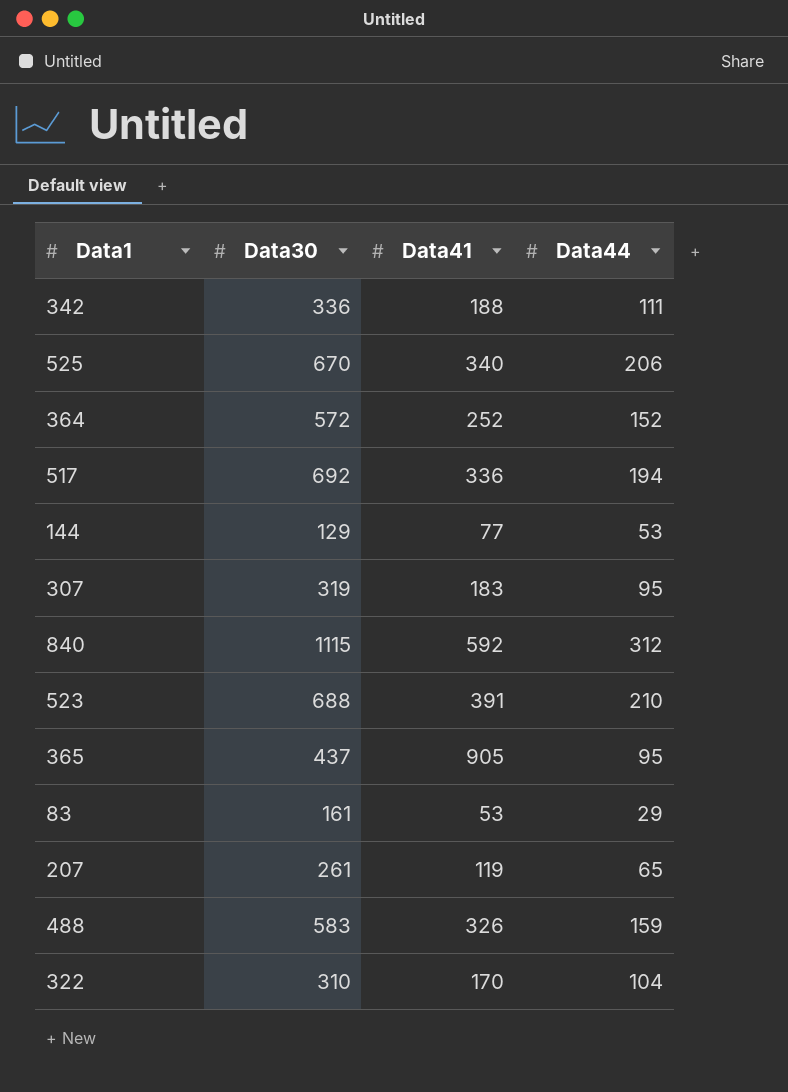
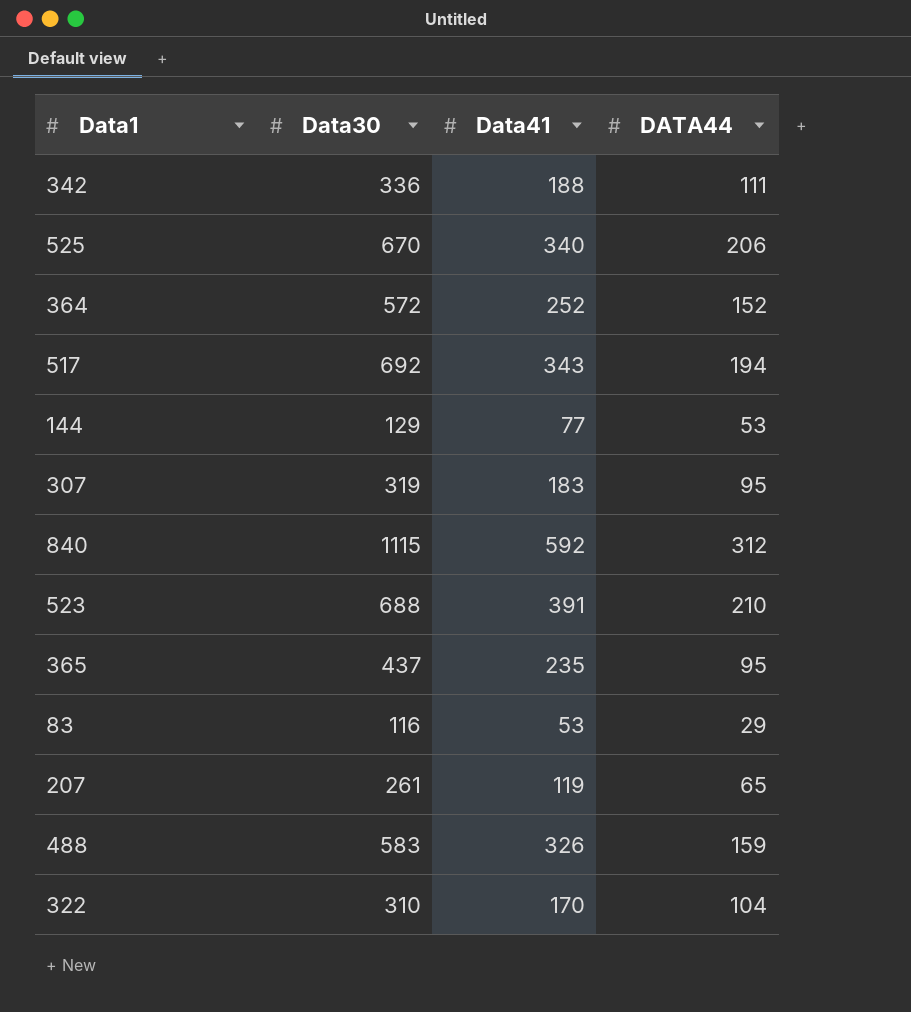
column name: Data44 -> DATA44
517 | Data41: 336 -> 343
365 | Data41: 905 -> 235
83 | Data30: 161 -> 116

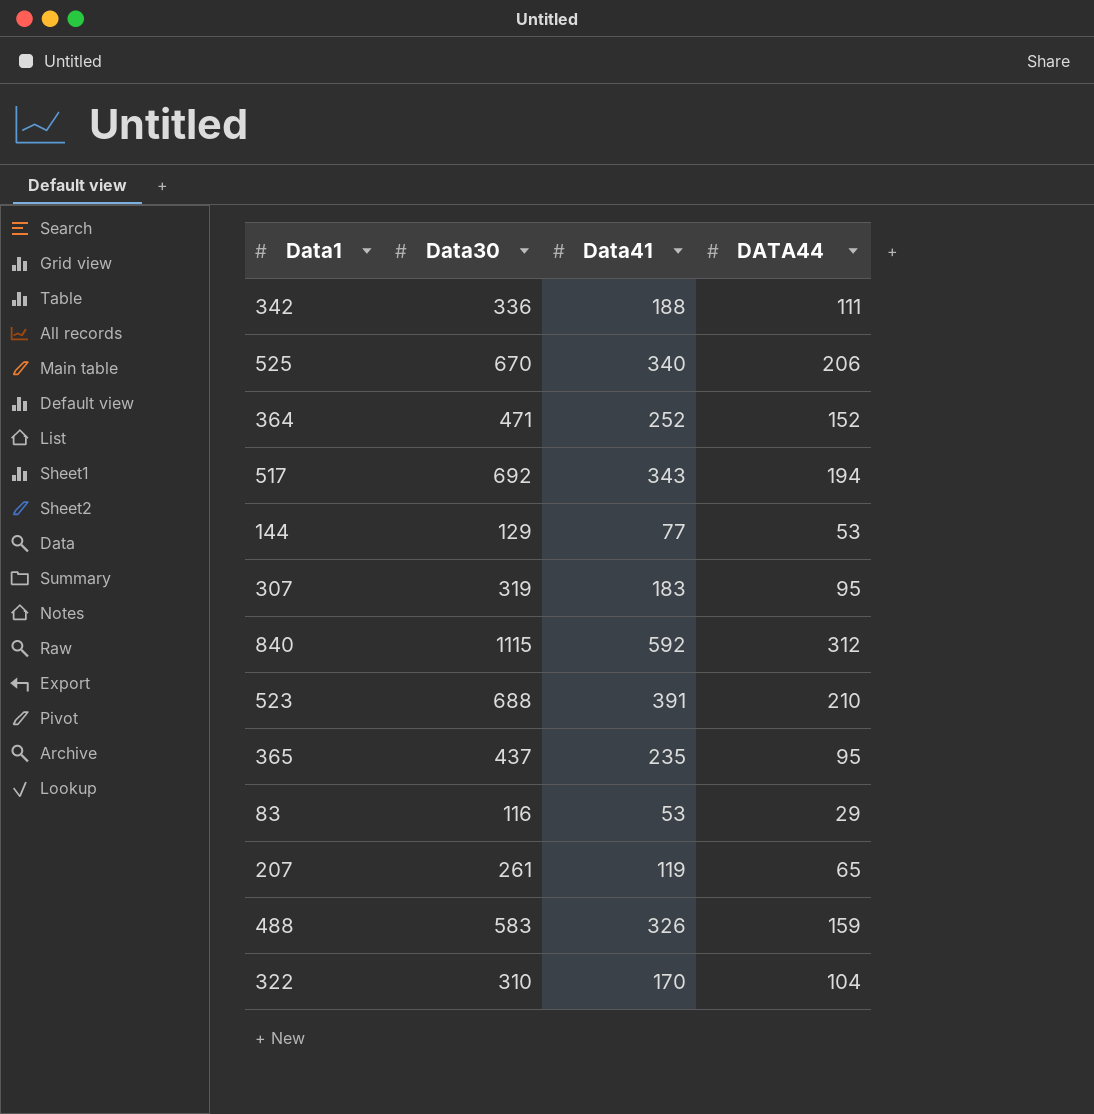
364 | Data30: 572 -> 471

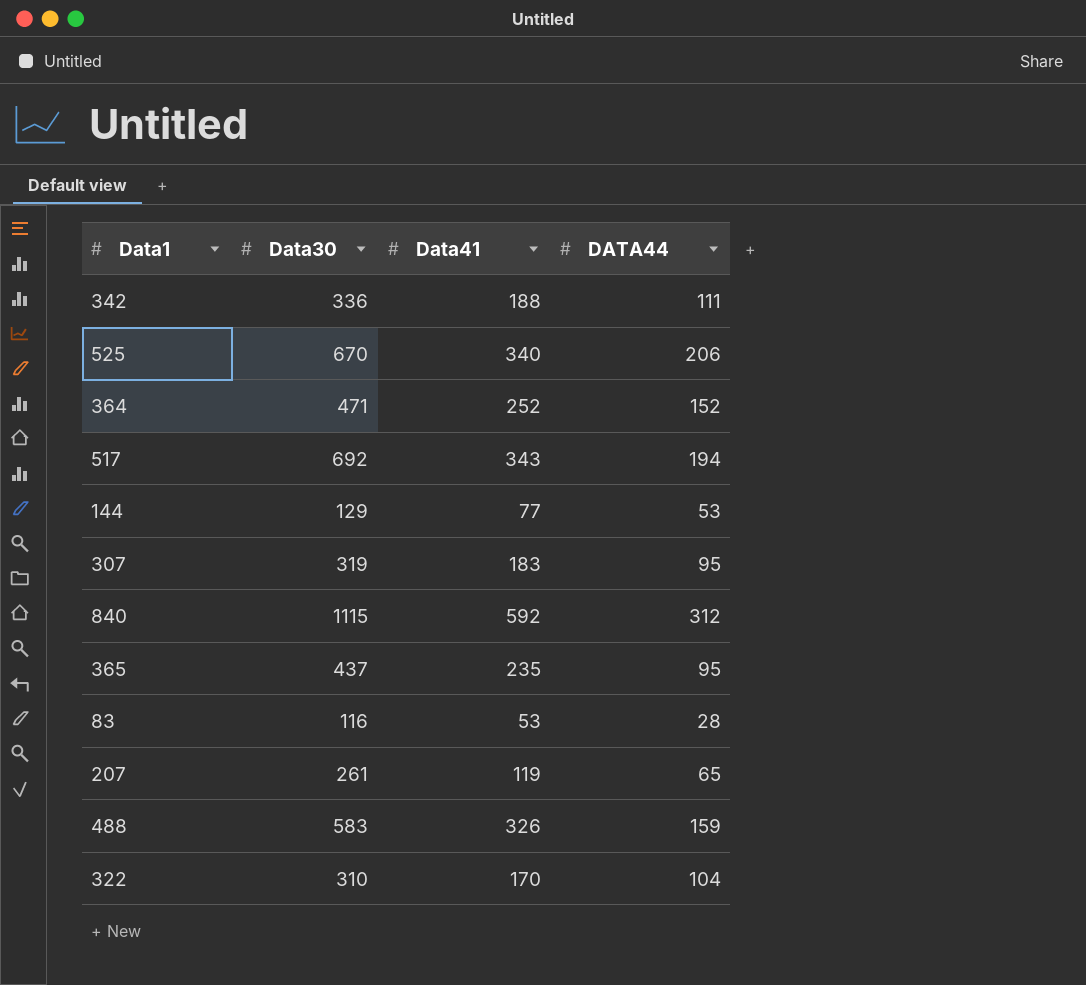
row 523: 688 | 391 | 210 -> none
83 | DATA44: 29 -> 28

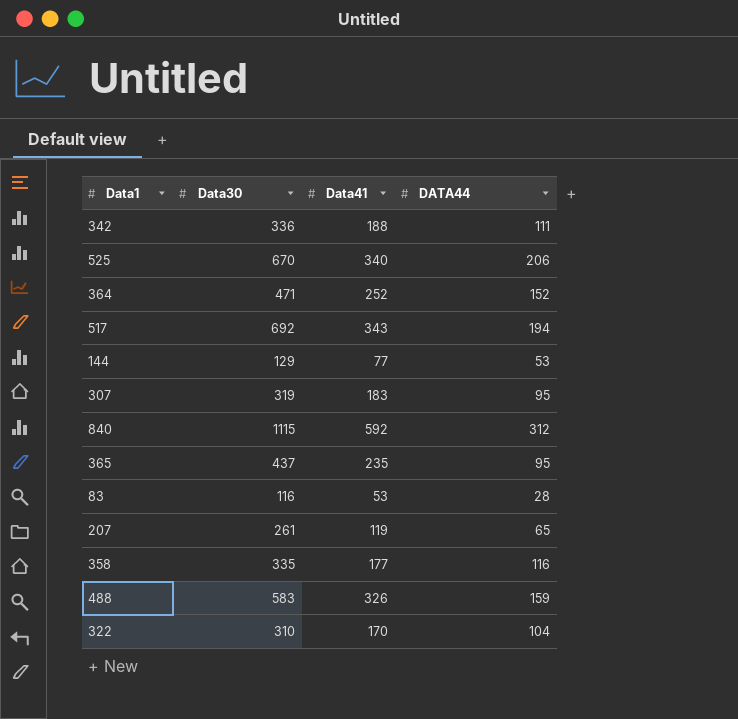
row 358: none -> 335 | 177 | 116

